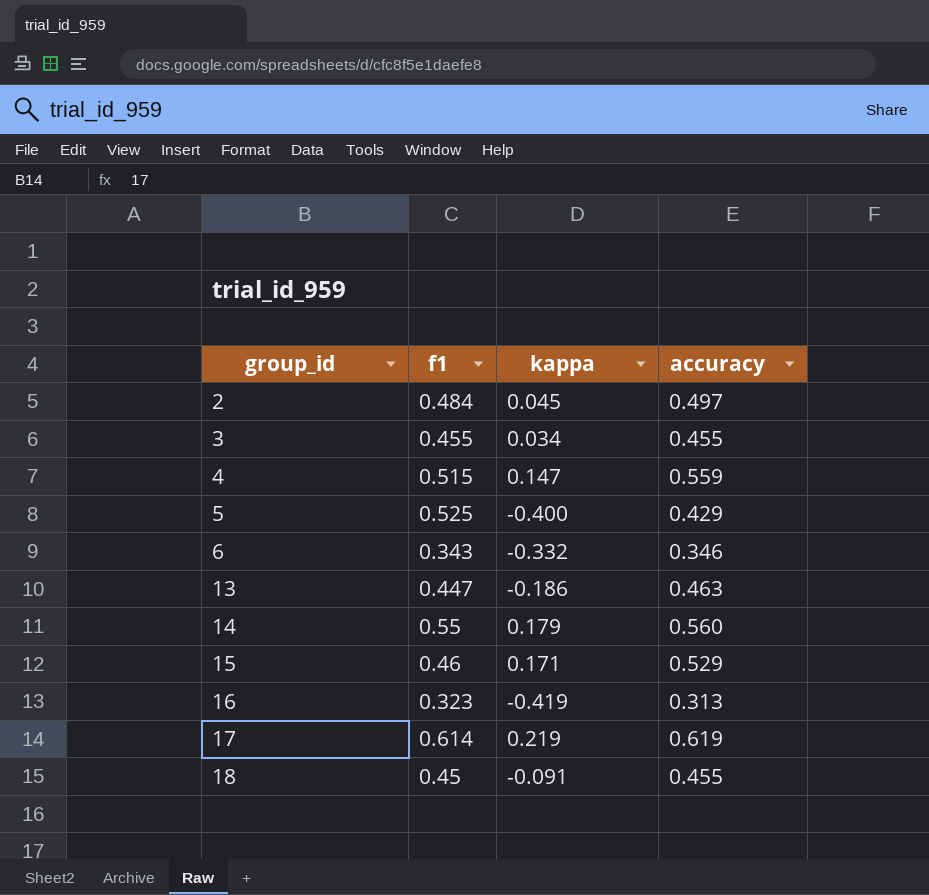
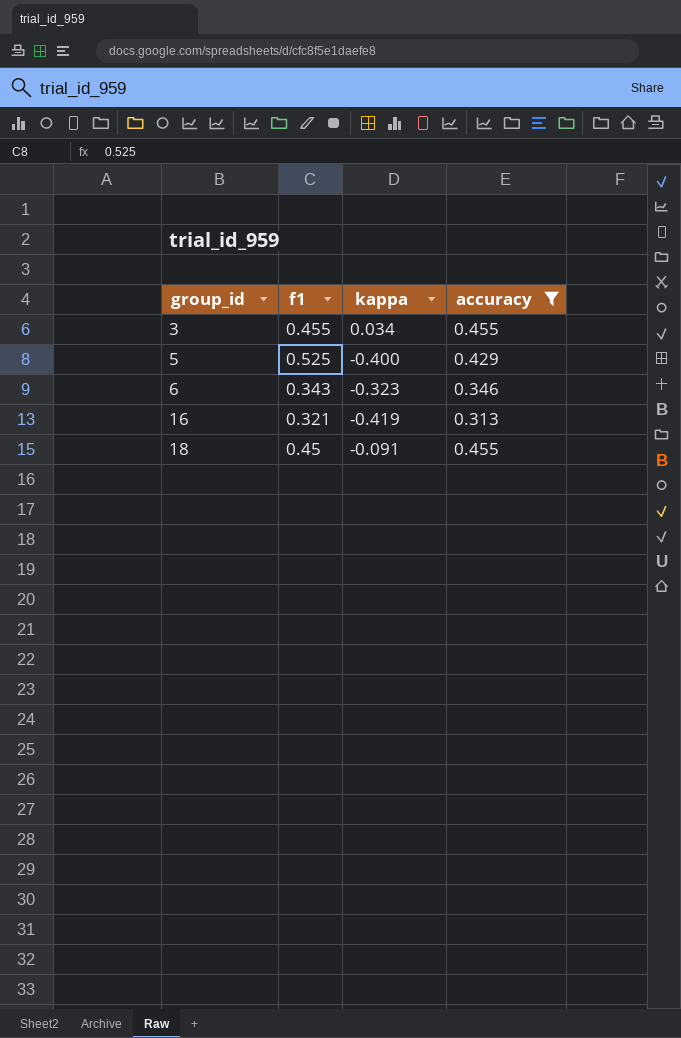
filter: none -> accuracy <= 0.455
6 | kappa: -0.332 -> -0.323
16 | f1: 0.323 -> 0.321

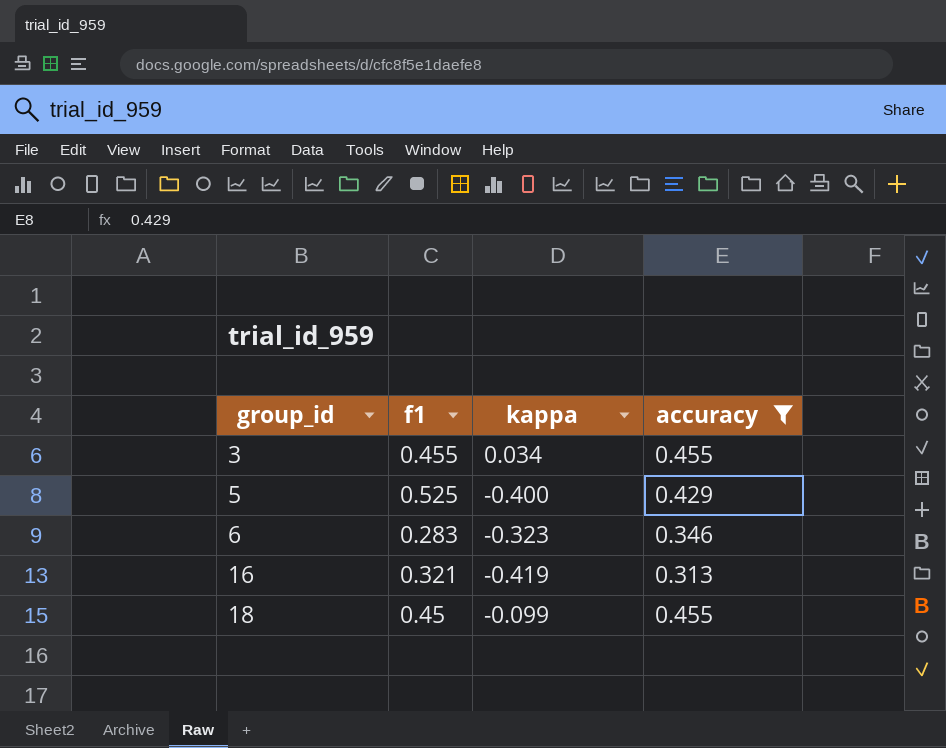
6 | f1: 0.343 -> 0.283
18 | kappa: -0.091 -> -0.099

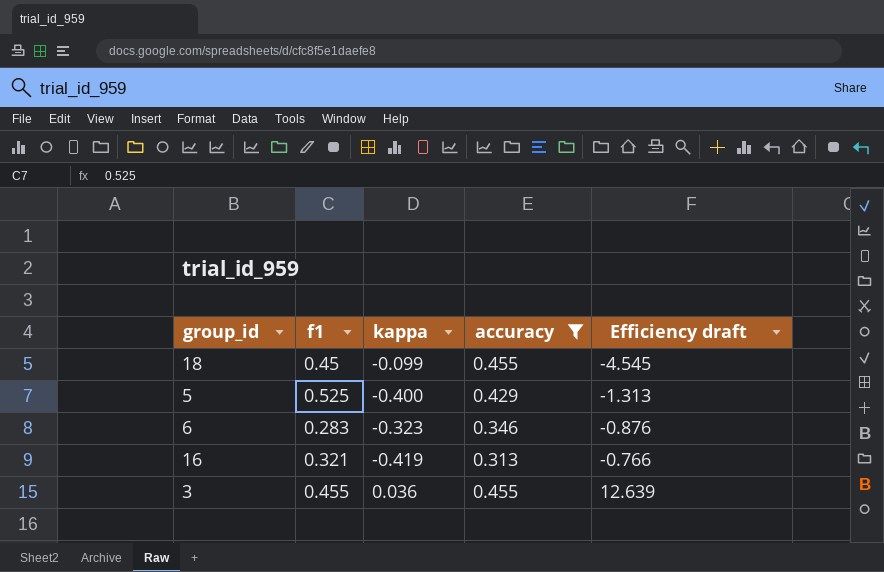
row order: group_id ascending -> Efficiency draft ascending
column Efficiency draft | formula: none -> [f1] / [kappa]
3 | kappa: 0.034 -> 0.036

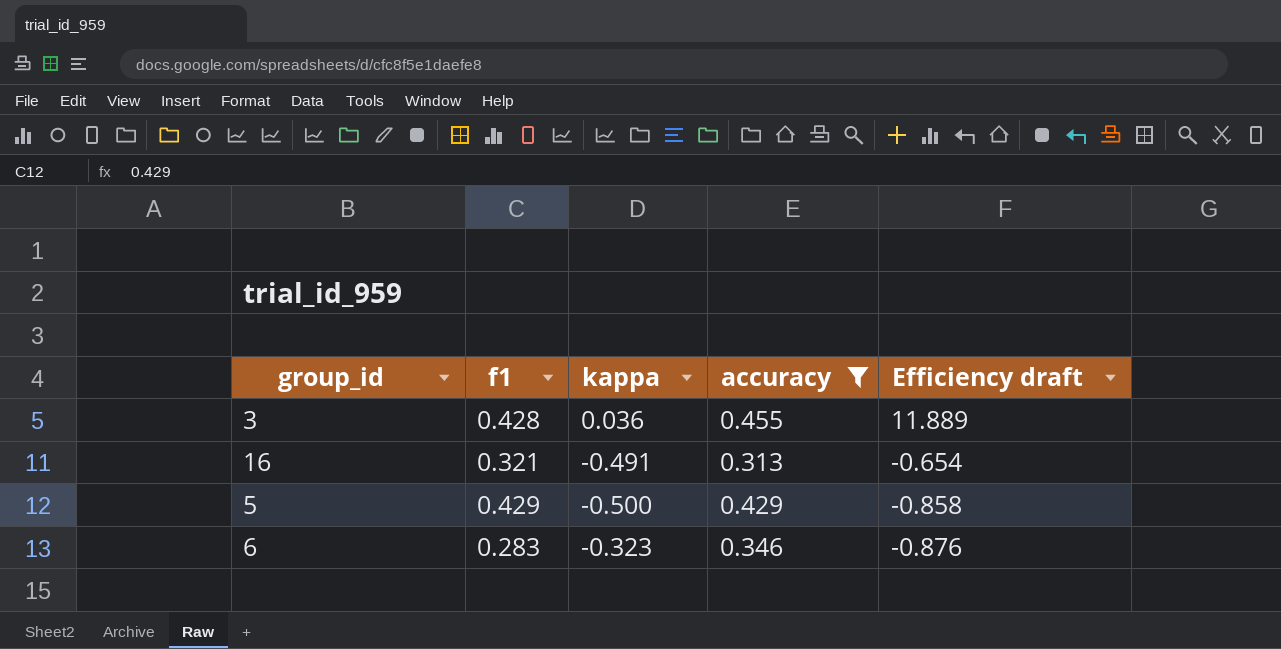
row order: Efficiency draft ascending -> Efficiency draft descending
row 18: 0.45 | -0.099 | 0.455 | -4.545 -> none
3 | f1: 0.455 -> 0.428
3 | Efficiency draft: 12.639 -> 11.889
16 | kappa: -0.419 -> -0.491
16 | Efficiency draft: -0.766 -> -0.654
5 | f1: 0.525 -> 0.429
5 | kappa: -0.400 -> -0.500
5 | Efficiency draft: -1.313 -> -0.858

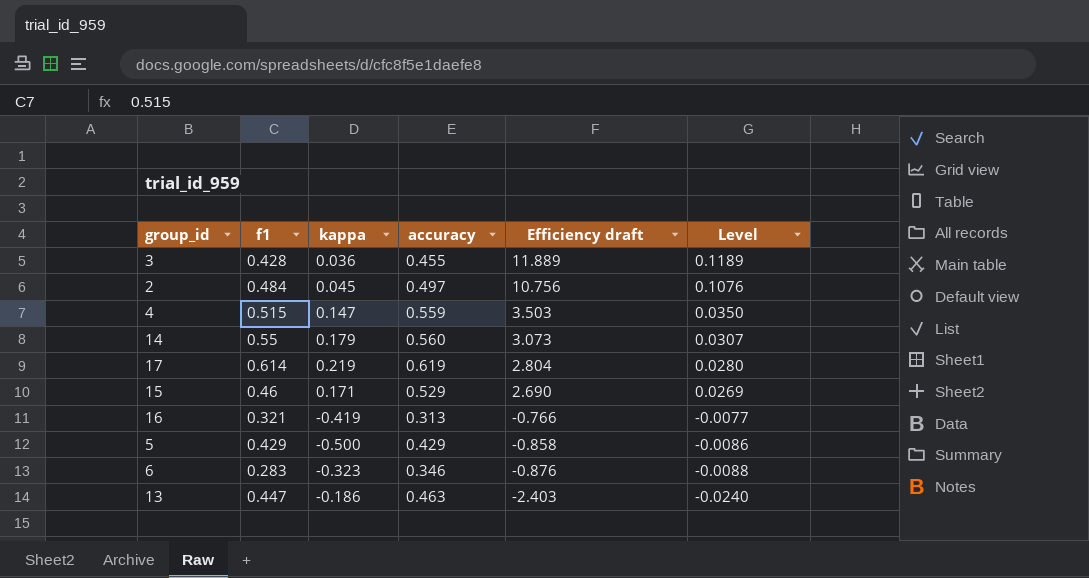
filter: accuracy <= 0.455 -> none
column Level | formula: none -> [Efficiency draft] * 0.01
16 | kappa: -0.491 -> -0.419
16 | Efficiency draft: -0.654 -> -0.766

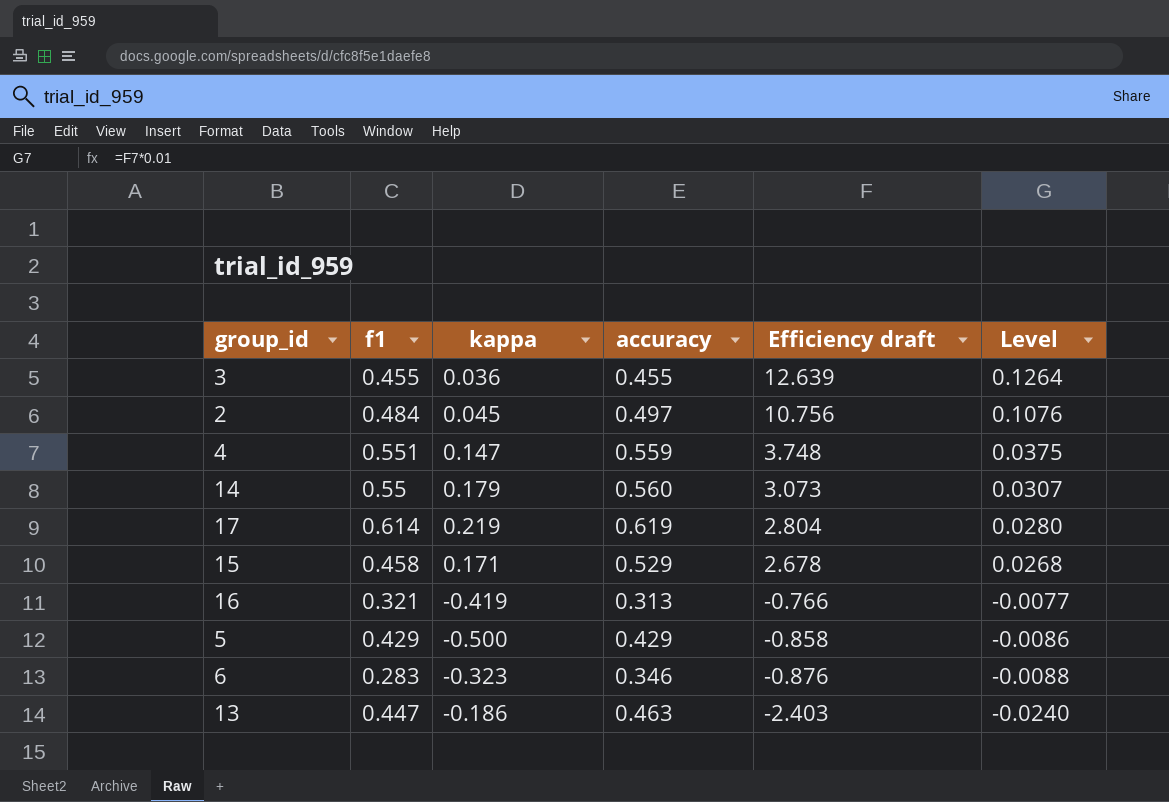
3 | f1: 0.428 -> 0.455
3 | Efficiency draft: 11.889 -> 12.639
3 | Level: 0.1189 -> 0.1264
4 | f1: 0.515 -> 0.551
4 | Efficiency draft: 3.503 -> 3.748
4 | Level: 0.0350 -> 0.0375
15 | f1: 0.46 -> 0.458
15 | Efficiency draft: 2.690 -> 2.678
15 | Level: 0.0269 -> 0.0268

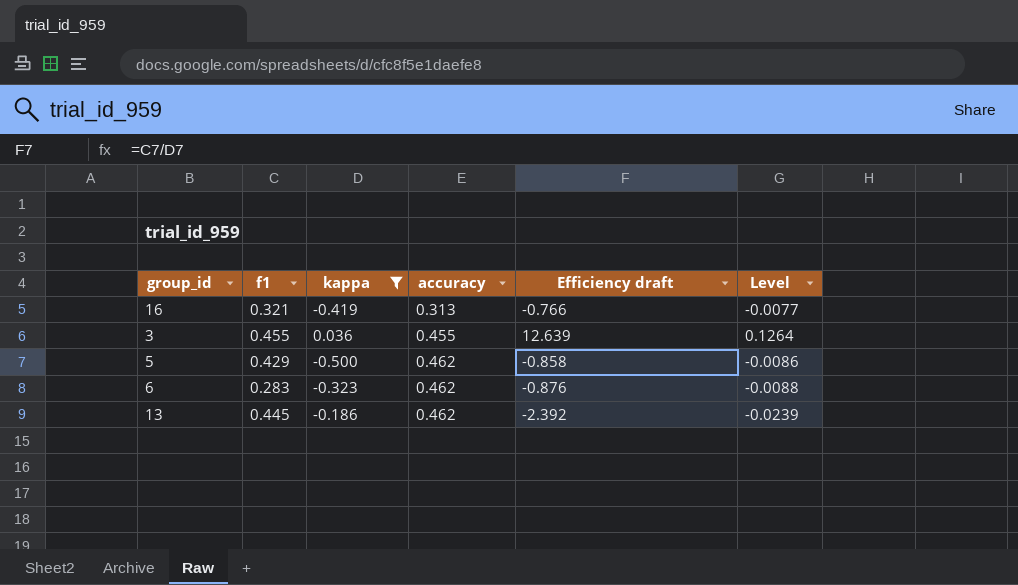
filter: none -> kappa <= 0.036
row order: Efficiency draft descending -> accuracy ascending
5 | accuracy: 0.429 -> 0.462
6 | accuracy: 0.346 -> 0.462
13 | f1: 0.447 -> 0.445
13 | accuracy: 0.463 -> 0.462
13 | Efficiency draft: -2.403 -> -2.392
13 | Level: -0.0240 -> -0.0239

